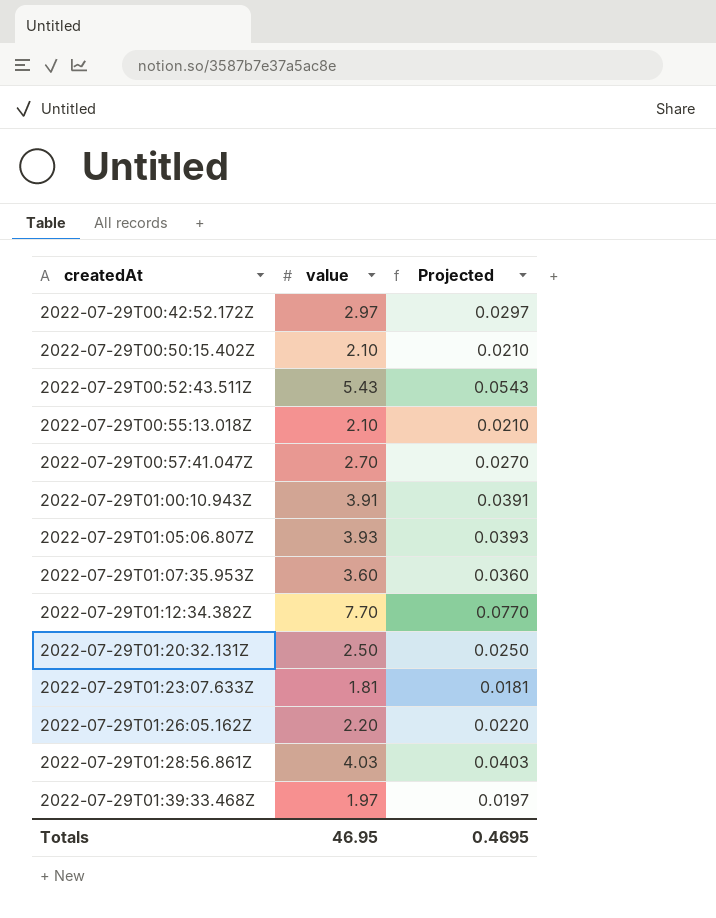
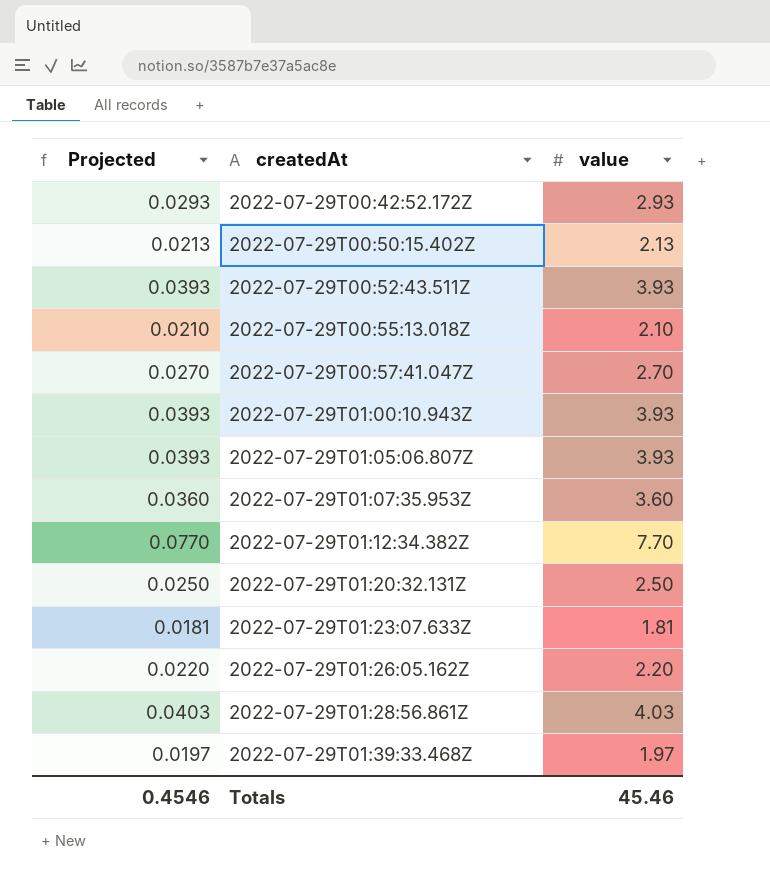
column Projected | position: 3 -> 1
2022-07-29T00:42:52.172Z | Projected: 0.0297 -> 0.0293
2022-07-29T00:42:52.172Z | value: 2.97 -> 2.93
2022-07-29T00:50:15.402Z | Projected: 0.0210 -> 0.0213
2022-07-29T00:50:15.402Z | value: 2.10 -> 2.13
2022-07-29T00:52:43.511Z | Projected: 0.0543 -> 0.0393
2022-07-29T00:52:43.511Z | value: 5.43 -> 3.93
2022-07-29T01:00:10.943Z | Projected: 0.0391 -> 0.0393
2022-07-29T01:00:10.943Z | value: 3.91 -> 3.93
Totals | Projected: 0.4695 -> 0.4546
Totals | value: 46.95 -> 45.46

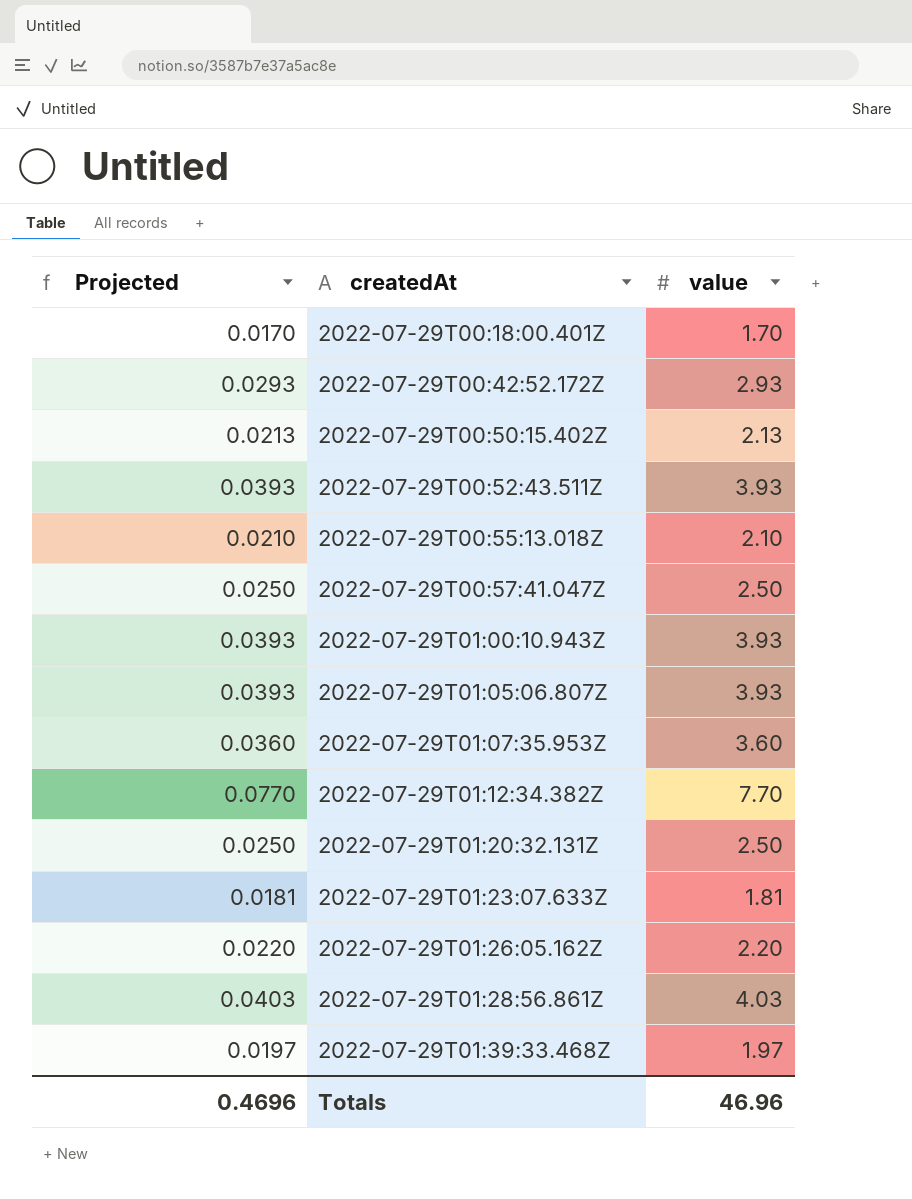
row 2022-07-29T00:18:00.401Z: none -> 0.0170 | 1.70
2022-07-29T00:57:41.047Z | Projected: 0.0270 -> 0.0250
2022-07-29T00:57:41.047Z | value: 2.70 -> 2.50
Totals | Projected: 0.4546 -> 0.4696
Totals | value: 45.46 -> 46.96

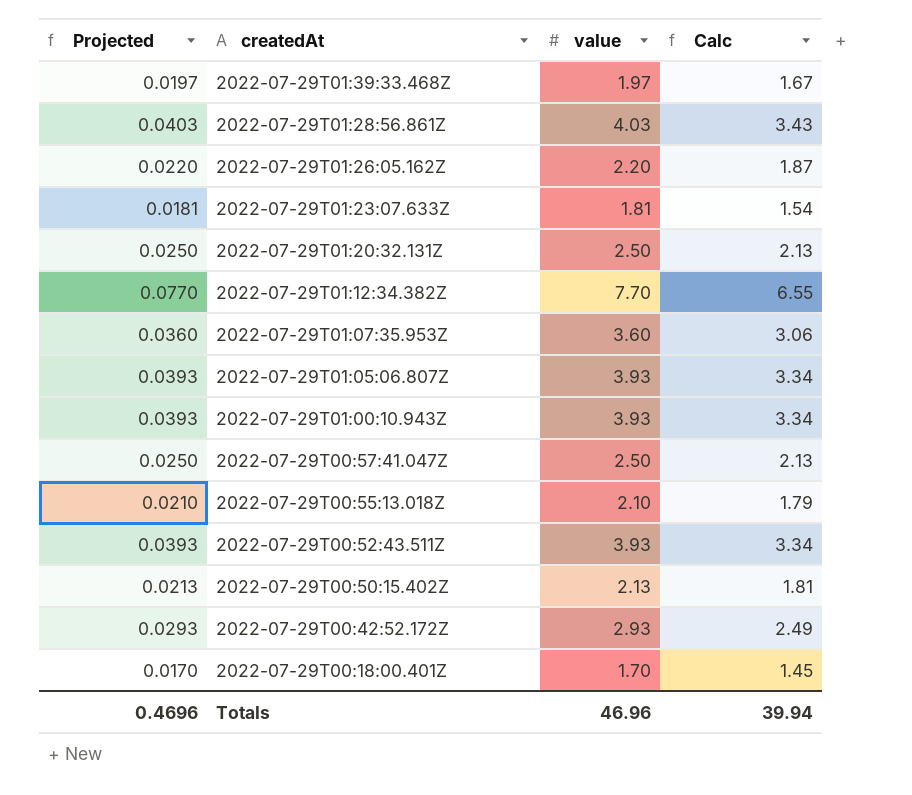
row order: createdAt ascending -> createdAt descending
column Calc | formula: none -> [value] * 0.85

